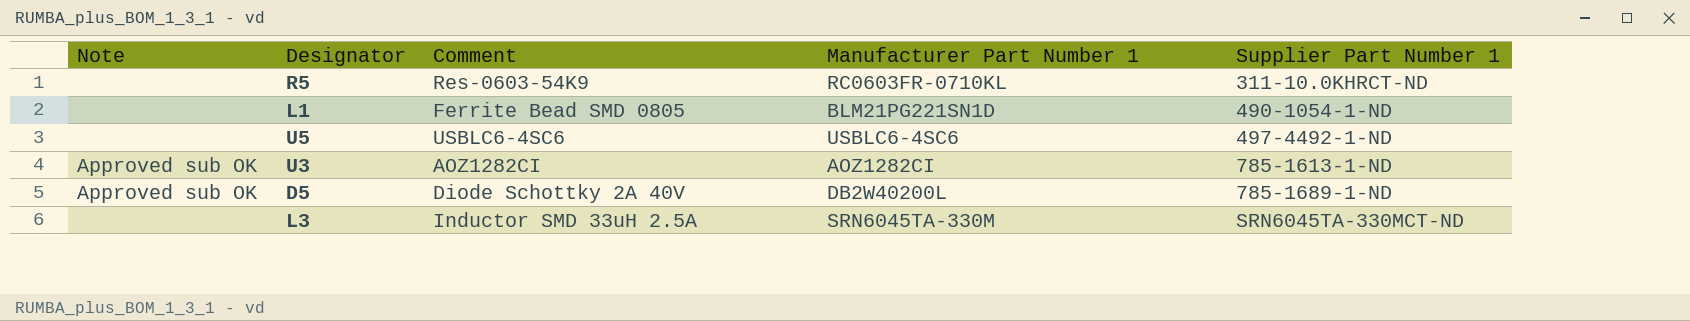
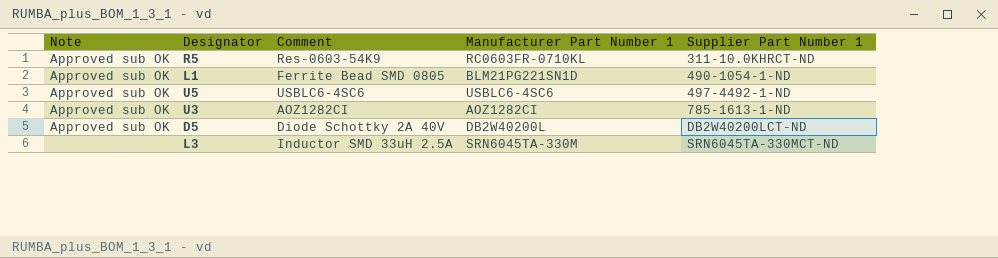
R5 | Note: none -> Approved sub OK
L1 | Note: none -> Approved sub OK
U5 | Note: none -> Approved sub OK
D5 | Supplier Part Number 1: 785-1689-1-ND -> DB2W40200LCT-ND

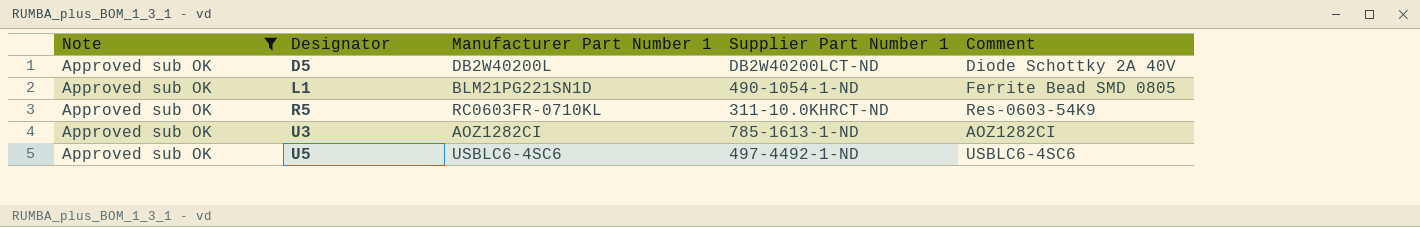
filter: none -> Note = Approved sub OK
row order: Supplier Part Number 1 ascending -> Designator ascending
column Comment | position: 3 -> 5

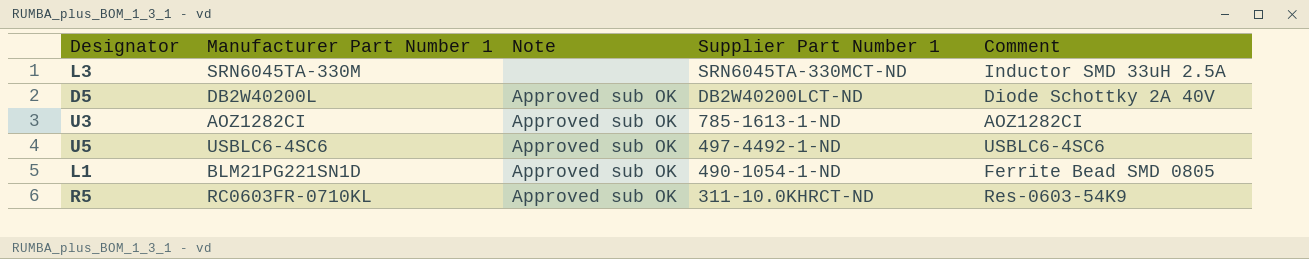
filter: Note = Approved sub OK -> none
row order: Designator ascending -> Supplier Part Number 1 descending
column Note | position: 1 -> 3

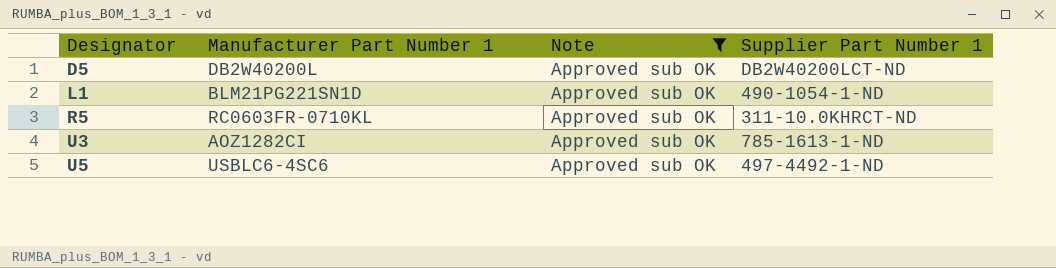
filter: none -> Note = Approved sub OK
row order: Supplier Part Number 1 descending -> Designator ascending
column Comment | position: 5 -> none

